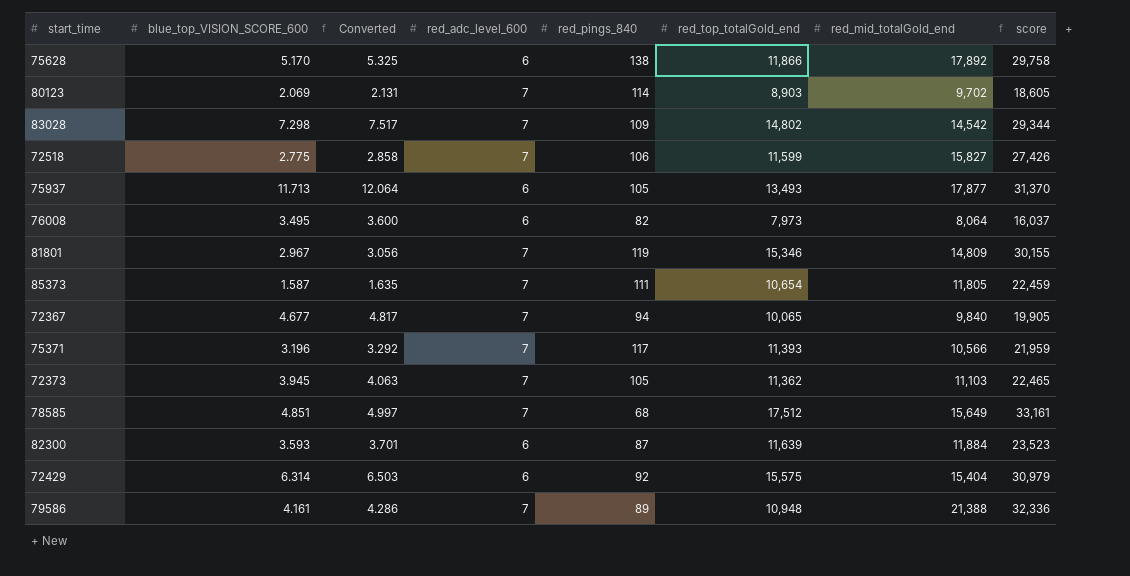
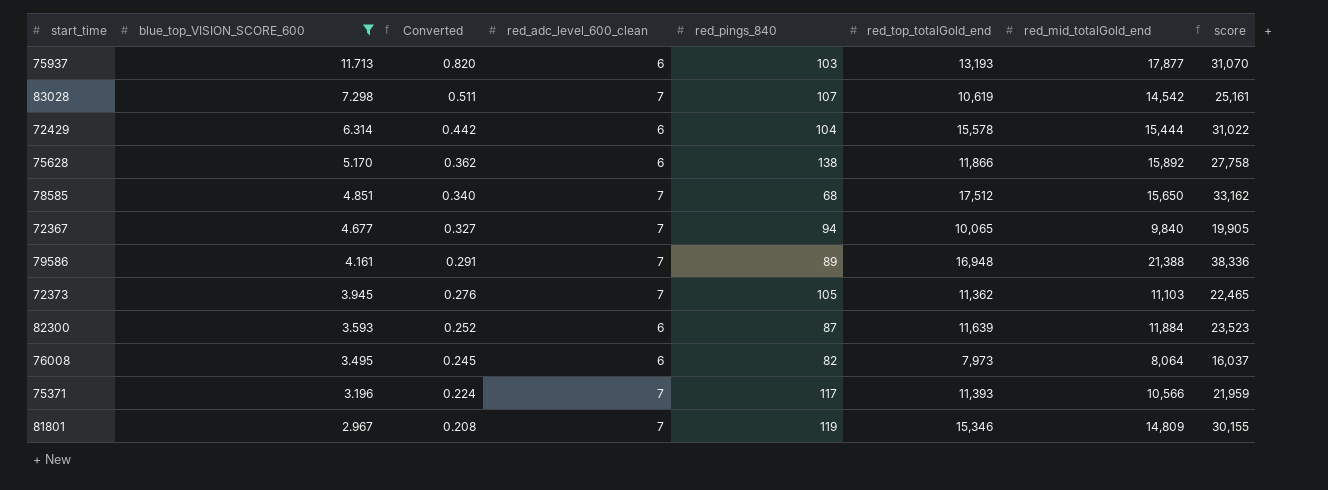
filter: none -> blue_top_VISION_SCORE_600 >= 2.967
row order: none -> blue_top_VISION_SCORE_600 descending
column Converted | formula: [blue_top_VISION_SCORE_600] * 1.03 -> [blue_top_VISION_SCORE_600] * 0.07
column name: red_adc_level_600 -> red_adc_level_600_clean
75937 | red_pings_840: 105 -> 103
75937 | red_top_totalGold_end: 13,493 -> 13,193
75937 | score: 31,370 -> 31,070
83028 | red_pings_840: 109 -> 107
83028 | red_top_totalGold_end: 14,802 -> 10,619
83028 | score: 29,344 -> 25,161
72429 | red_pings_840: 92 -> 104
72429 | red_top_totalGold_end: 15,575 -> 15,578
72429 | red_mid_totalGold_end: 15,404 -> 15,444
72429 | score: 30,979 -> 31,022
75628 | red_mid_totalGold_end: 17,892 -> 15,892
75628 | score: 29,758 -> 27,758
78585 | red_mid_totalGold_end: 15,649 -> 15,650
78585 | score: 33,161 -> 33,162
79586 | red_top_totalGold_end: 10,948 -> 16,948
79586 | score: 32,336 -> 38,336

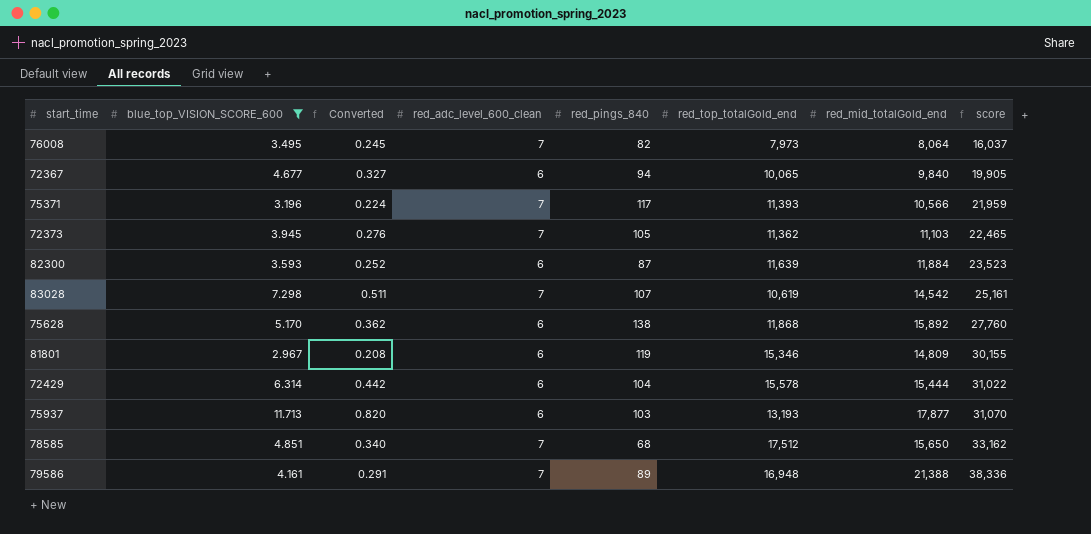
row order: blue_top_VISION_SCORE_600 descending -> score ascending
76008 | red_adc_level_600_clean: 6 -> 7
72367 | red_adc_level_600_clean: 7 -> 6
75628 | red_top_totalGold_end: 11,866 -> 11,868
75628 | score: 27,758 -> 27,760
81801 | red_adc_level_600_clean: 7 -> 6

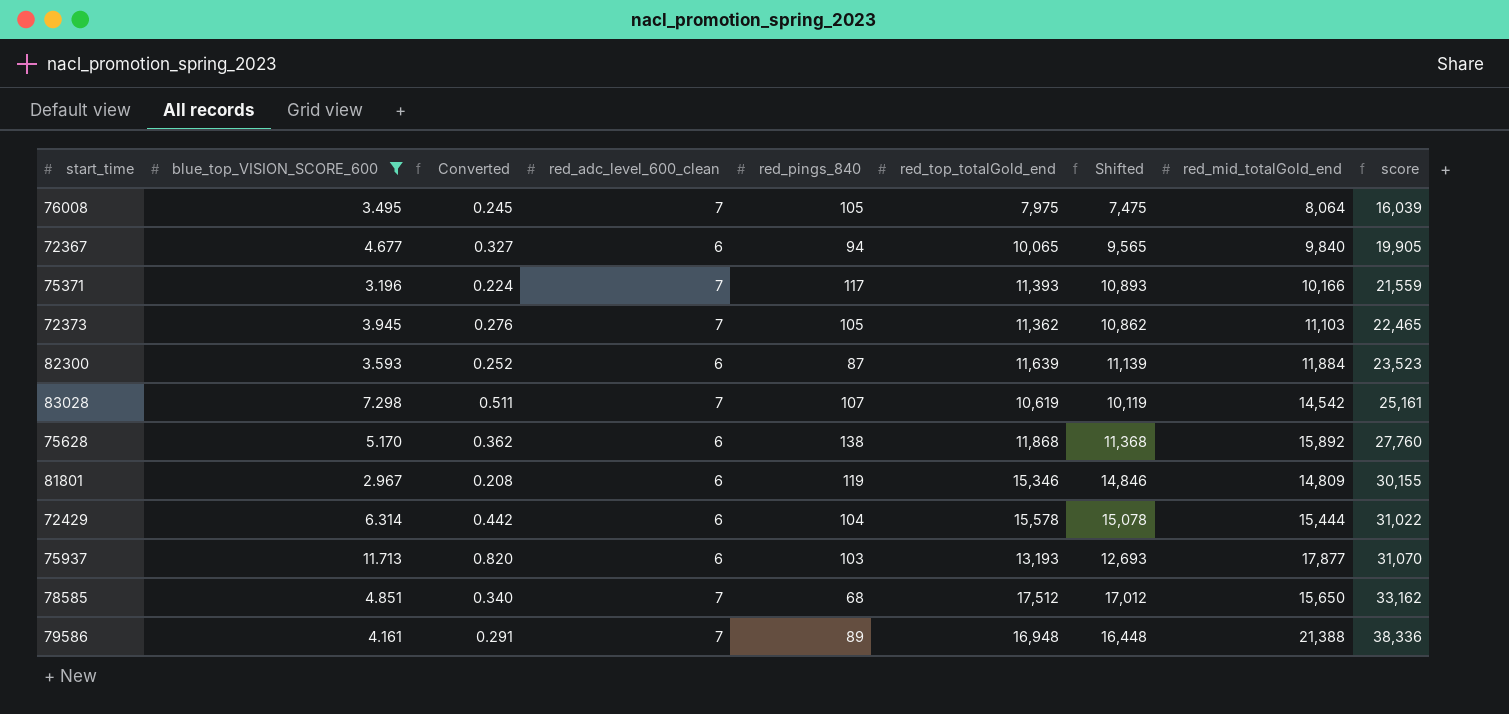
column Shifted | formula: none -> [red_top_totalGold_end] - 500
76008 | red_pings_840: 82 -> 105
76008 | red_top_totalGold_end: 7,973 -> 7,975
76008 | score: 16,037 -> 16,039
75371 | red_mid_totalGold_end: 10,566 -> 10,166
75371 | score: 21,959 -> 21,559

